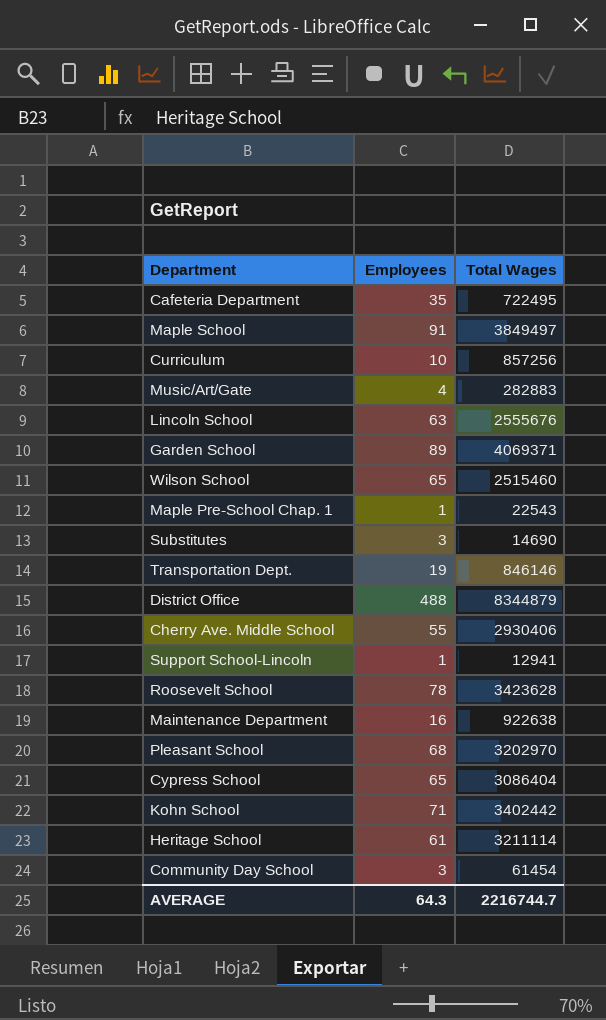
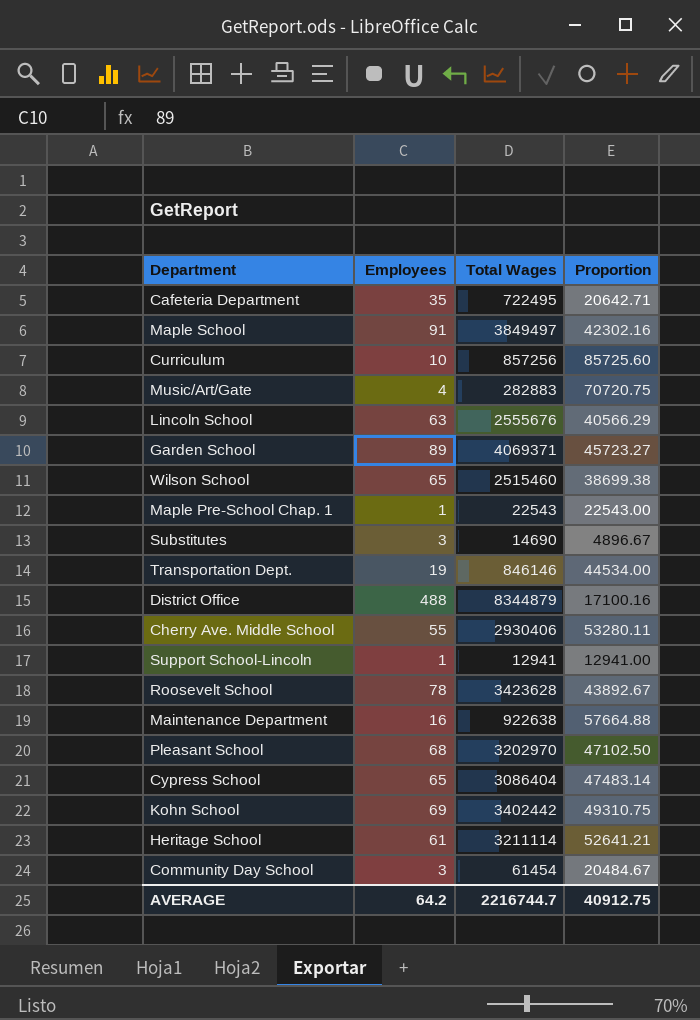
column Proportion | formula: none -> [Total Wages] / [Employees]
Kohn School | Employees: 71 -> 69
AVERAGE | Employees: 64.3 -> 64.2

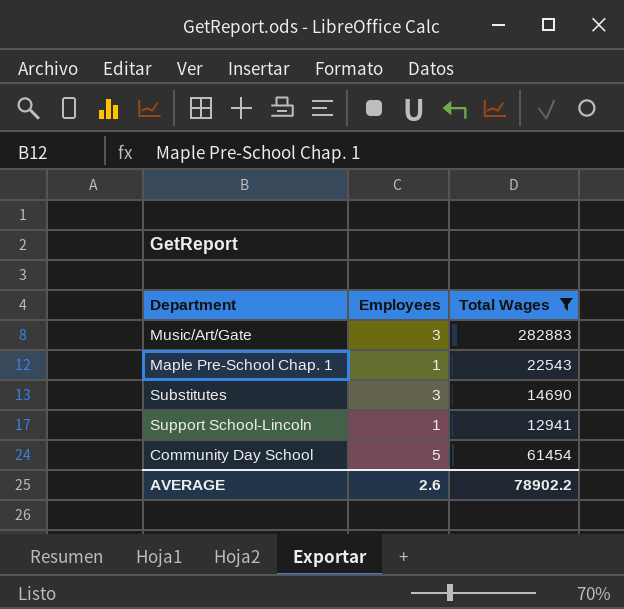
filter: none -> Total Wages <= 282883
column Proportion | formula: [Total Wages] / [Employees] -> none
Music/Art/Gate | Employees: 4 -> 3
Community Day School | Employees: 3 -> 5
AVERAGE | Employees: 64.2 -> 2.6
AVERAGE | Total Wages: 2216744.7 -> 78902.2

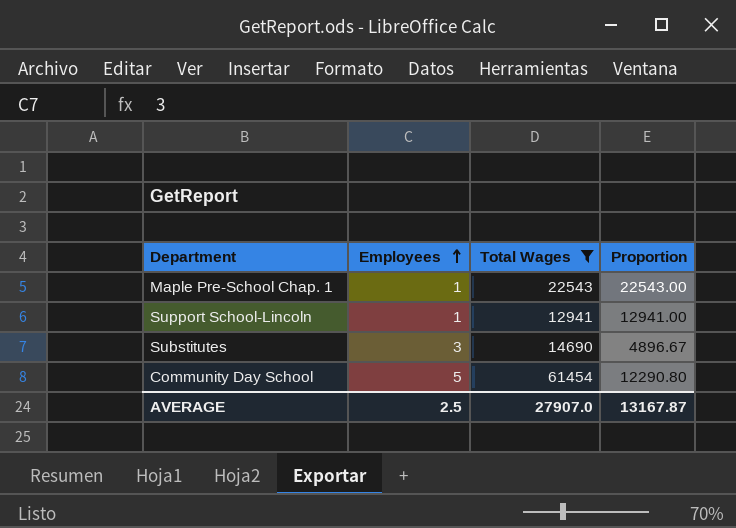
row order: none -> Employees ascending
column Proportion | formula: none -> [Total Wages] / [Employees]
row Music/Art/Gate: 3 | 282883 -> none
AVERAGE | Employees: 2.6 -> 2.5
AVERAGE | Total Wages: 78902.2 -> 27907.0

